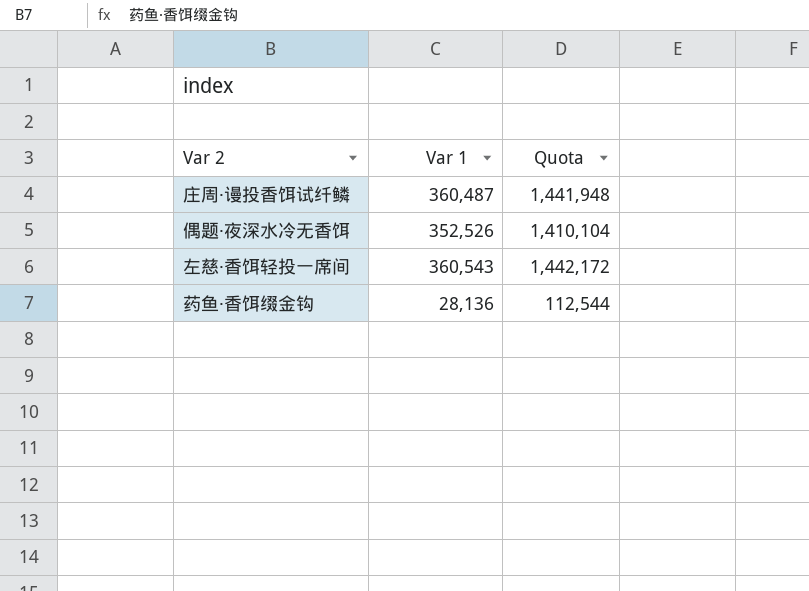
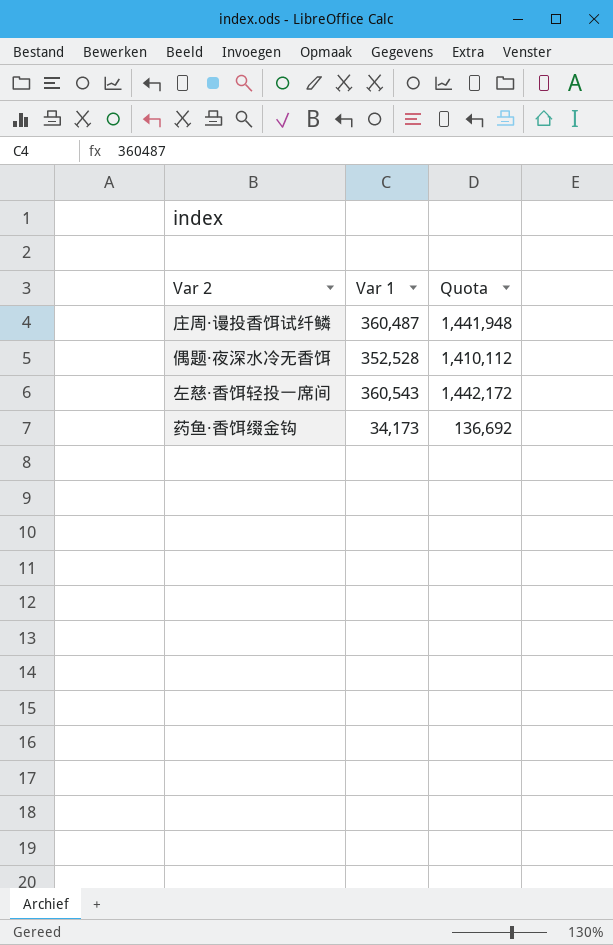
偶题·夜深水冷无香饵 | Var 1: 352,526 -> 352,528
偶题·夜深水冷无香饵 | Quota: 1,410,104 -> 1,410,112
药鱼·香饵缀金钩 | Var 1: 28,136 -> 34,173
药鱼·香饵缀金钩 | Quota: 112,544 -> 136,692

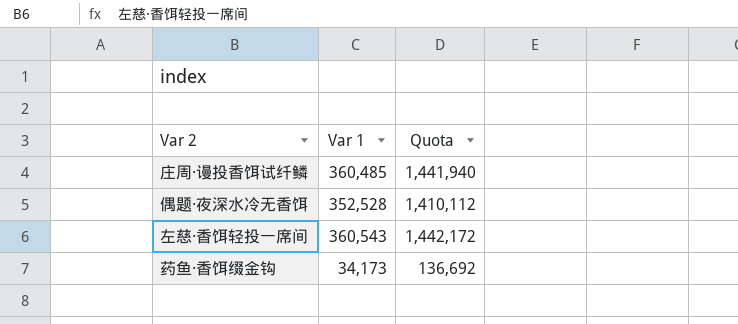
庄周·谩投香饵试纤鳞 | Var 1: 360,487 -> 360,485
庄周·谩投香饵试纤鳞 | Quota: 1,441,948 -> 1,441,940

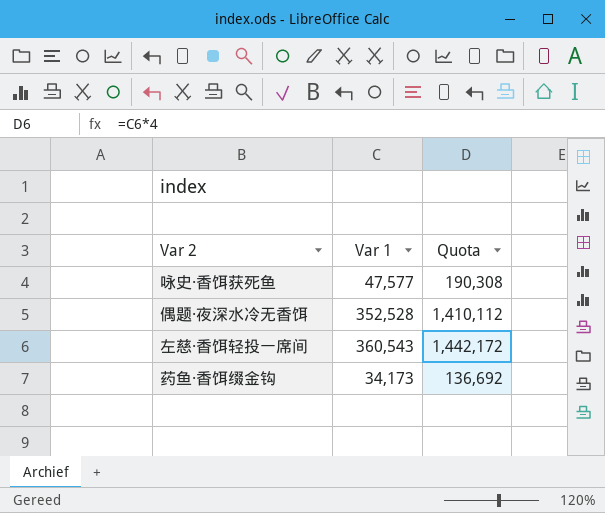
row 庄周·谩投香饵试纤鳞: 360,485 | 1,441,940 -> none
row 咏史·香饵获死鱼: none -> 47,577 | 190,308

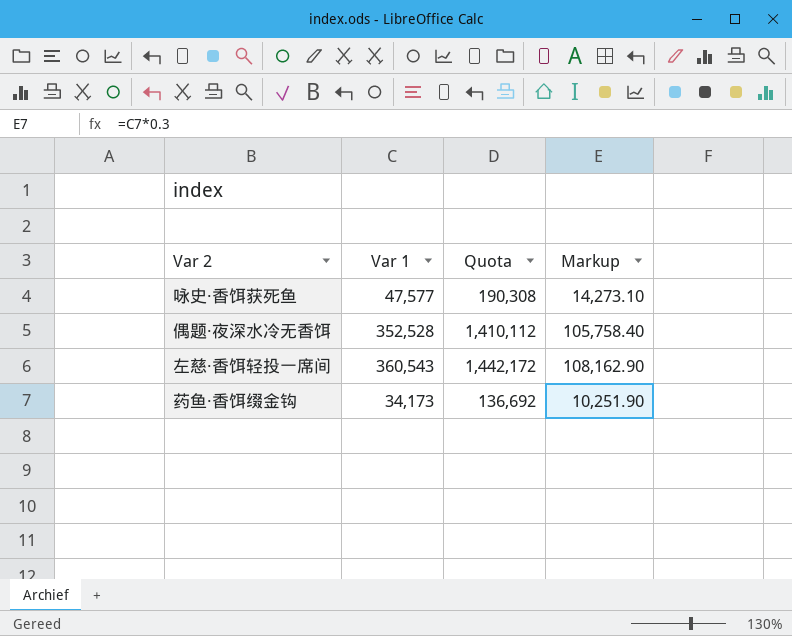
column Markup | formula: none -> [Var 1] * 0.3

